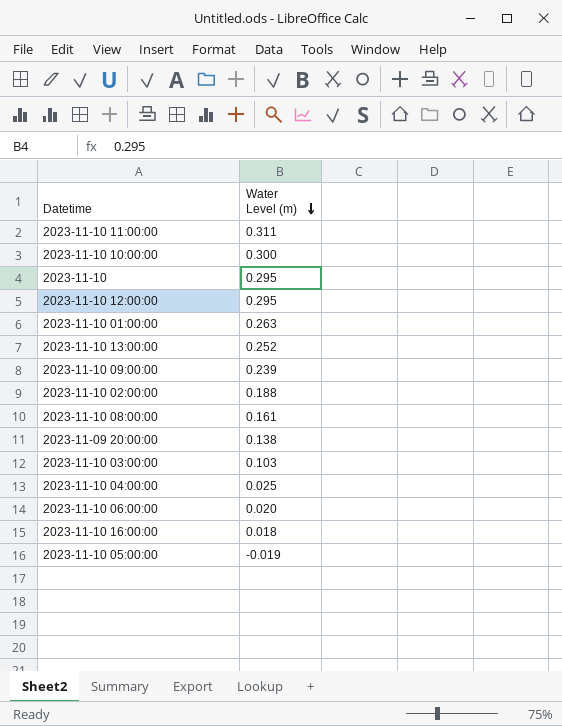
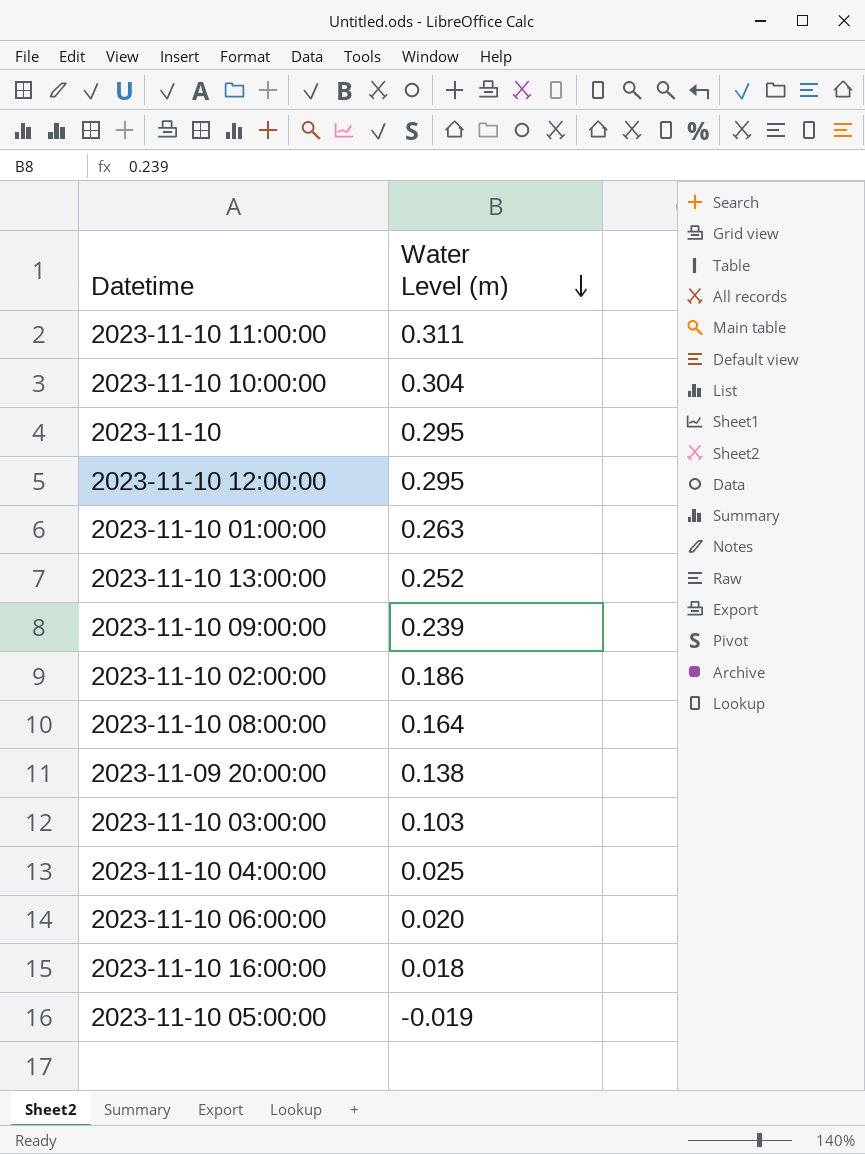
2023-11-10 10:00:00 | Water Level (m): 0.300 -> 0.304
2023-11-10 02:00:00 | Water Level (m): 0.188 -> 0.186
2023-11-10 08:00:00 | Water Level (m): 0.161 -> 0.164

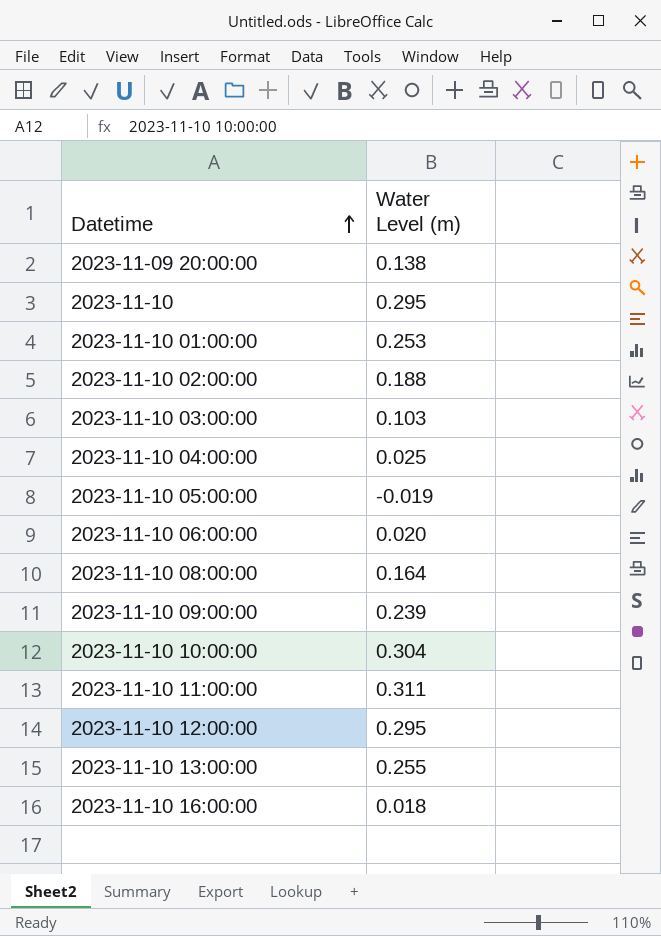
row order: Water Level (m) descending -> Datetime ascending
2023-11-10 01:00:00 | Water Level (m): 0.263 -> 0.253
2023-11-10 02:00:00 | Water Level (m): 0.186 -> 0.188
2023-11-10 13:00:00 | Water Level (m): 0.252 -> 0.255

